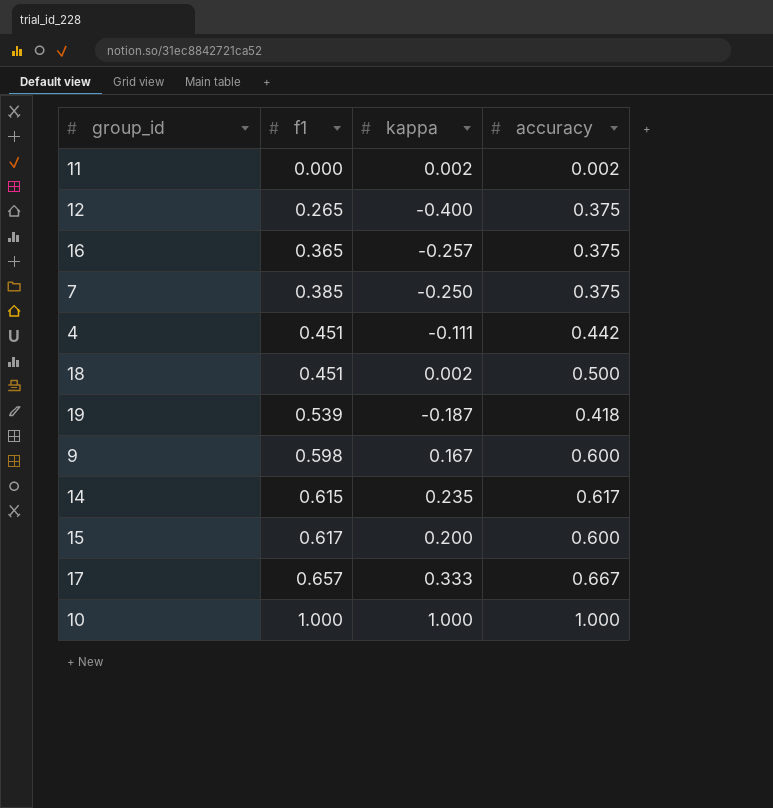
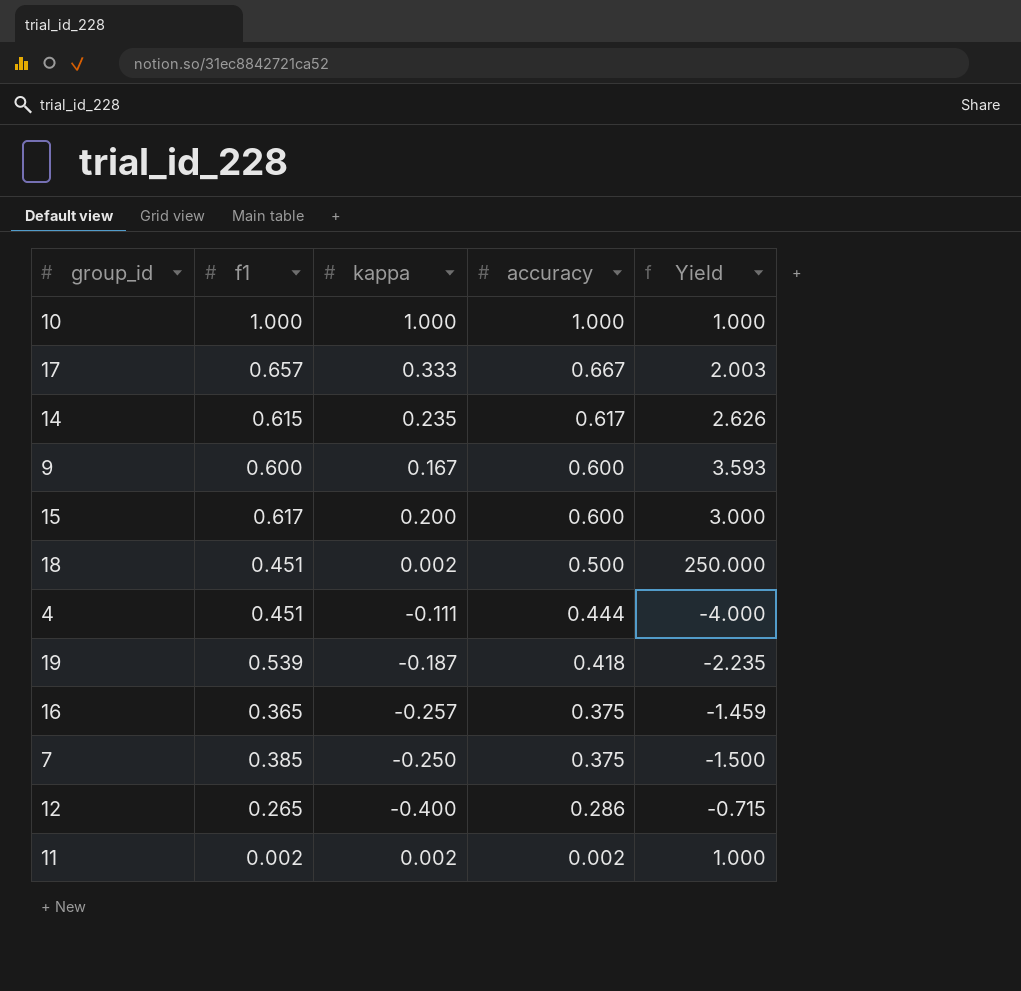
row order: f1 ascending -> accuracy descending
column Yield | formula: none -> [accuracy] / [kappa]
9 | f1: 0.598 -> 0.600
4 | accuracy: 0.442 -> 0.444
12 | accuracy: 0.375 -> 0.286
11 | f1: 0.000 -> 0.002

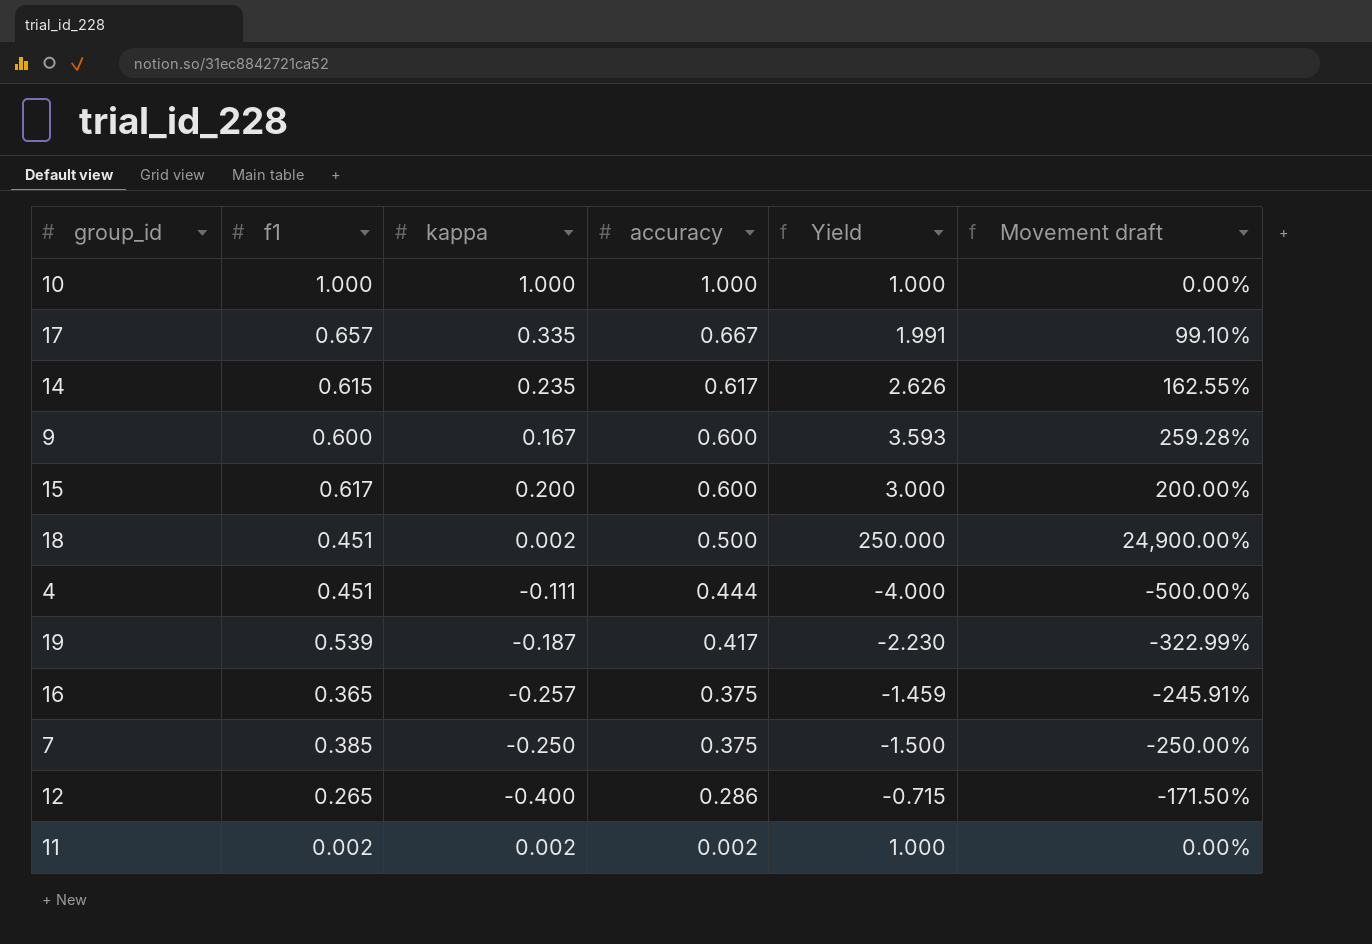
column Movement draft | formula: none -> ([accuracy] - [kappa]) / [kappa]
17 | kappa: 0.333 -> 0.335
17 | Yield: 2.003 -> 1.991
19 | accuracy: 0.418 -> 0.417
19 | Yield: -2.235 -> -2.230

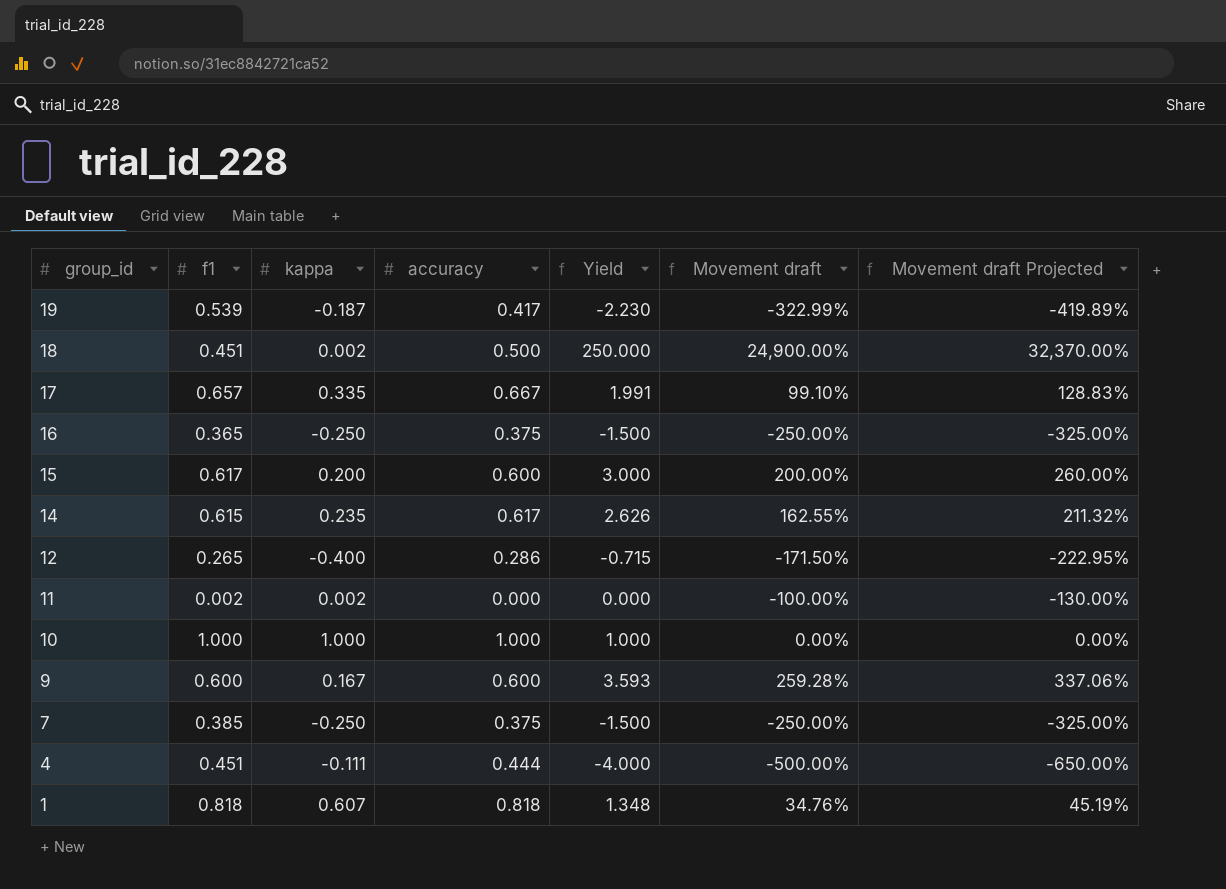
row order: accuracy descending -> group_id descending
column Movement draft Projected | formula: none -> [Movement draft] * 1.3
16 | kappa: -0.257 -> -0.250
16 | Yield: -1.459 -> -1.500
16 | Movement draft: -245.91% -> -250.00%
11 | accuracy: 0.002 -> 0.000
11 | Yield: 1.000 -> 0.000
11 | Movement draft: 0.00% -> -100.00%
row 1: none -> 0.818 | 0.607 | 0.818 | 1.348 | 34.76% | 45.19%

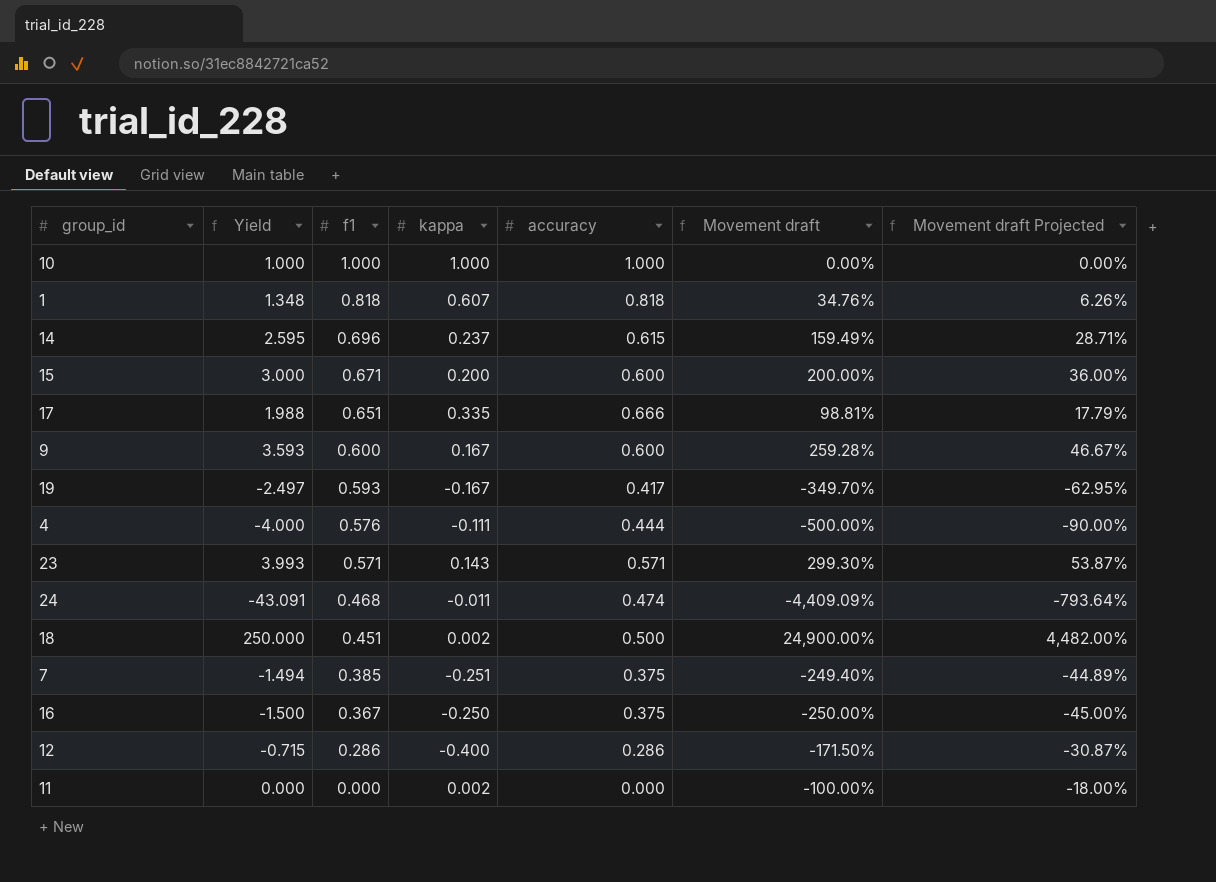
row order: group_id descending -> f1 descending
column Yield | position: 5 -> 2
column Movement draft Projected | formula: [Movement draft] * 1.3 -> [Movement draft] * 0.18
14 | Yield: 2.626 -> 2.595
14 | f1: 0.615 -> 0.696
14 | kappa: 0.235 -> 0.237
14 | accuracy: 0.617 -> 0.615
14 | Movement draft: 162.55% -> 159.49%
15 | f1: 0.617 -> 0.671
17 | Yield: 1.991 -> 1.988
17 | f1: 0.657 -> 0.651
17 | accuracy: 0.667 -> 0.666
17 | Movement draft: 99.10% -> 98.81%
19 | Yield: -2.230 -> -2.497
19 | f1: 0.539 -> 0.593
19 | kappa: -0.187 -> -0.167
19 | Movement draft: -322.99% -> -349.70%
4 | f1: 0.451 -> 0.576
row 23: none -> 3.993 | 0.571 | 0.143 | 0.571 | 299.30% | 53.87%
row 24: none -> -43.091 | 0.468 | -0.011 | 0.474 | -4,409.09% | -793.64%
7 | Yield: -1.500 -> -1.494
7 | kappa: -0.250 -> -0.251
7 | Movement draft: -250.00% -> -249.40%
16 | f1: 0.365 -> 0.367
12 | f1: 0.265 -> 0.286
11 | f1: 0.002 -> 0.000

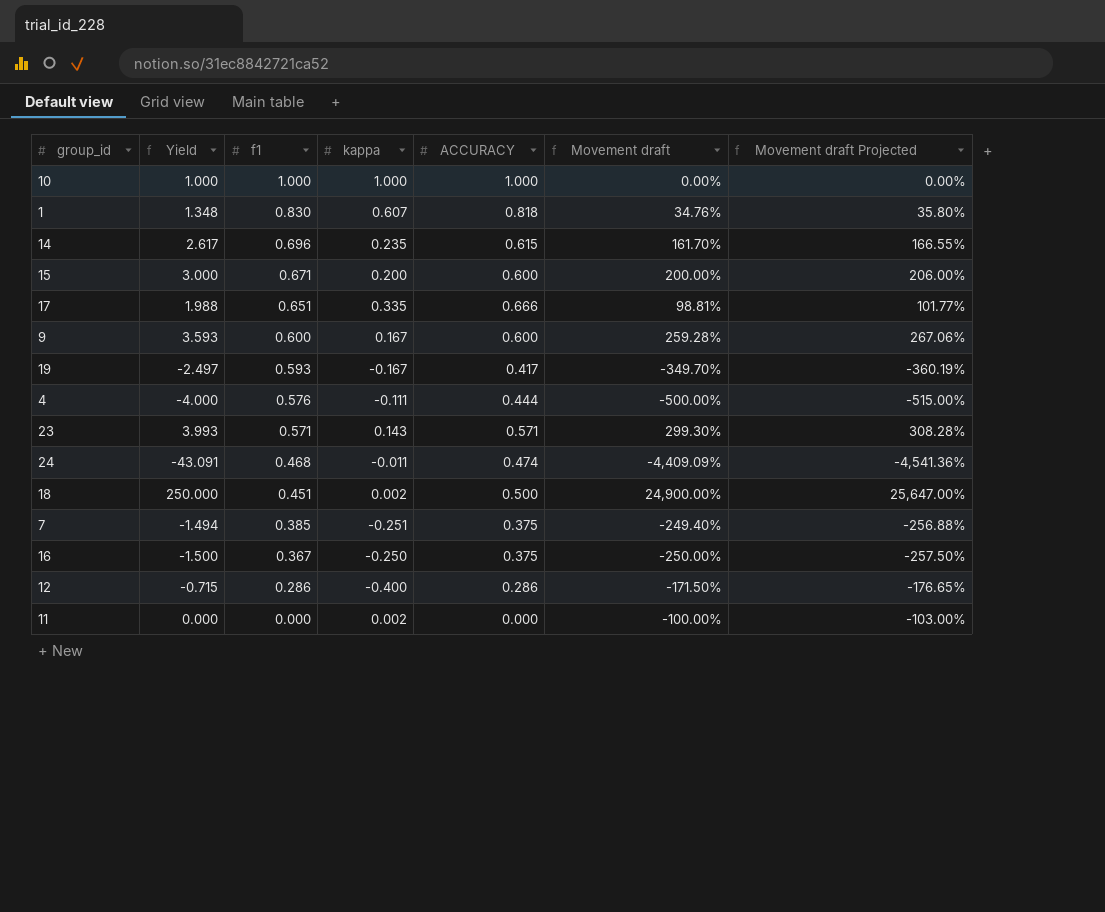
column name: accuracy -> ACCURACY
column Movement draft Projected | formula: [Movement draft] * 0.18 -> [Movement draft] * 1.03
1 | f1: 0.818 -> 0.830
14 | Yield: 2.595 -> 2.617
14 | kappa: 0.237 -> 0.235
14 | Movement draft: 159.49% -> 161.70%

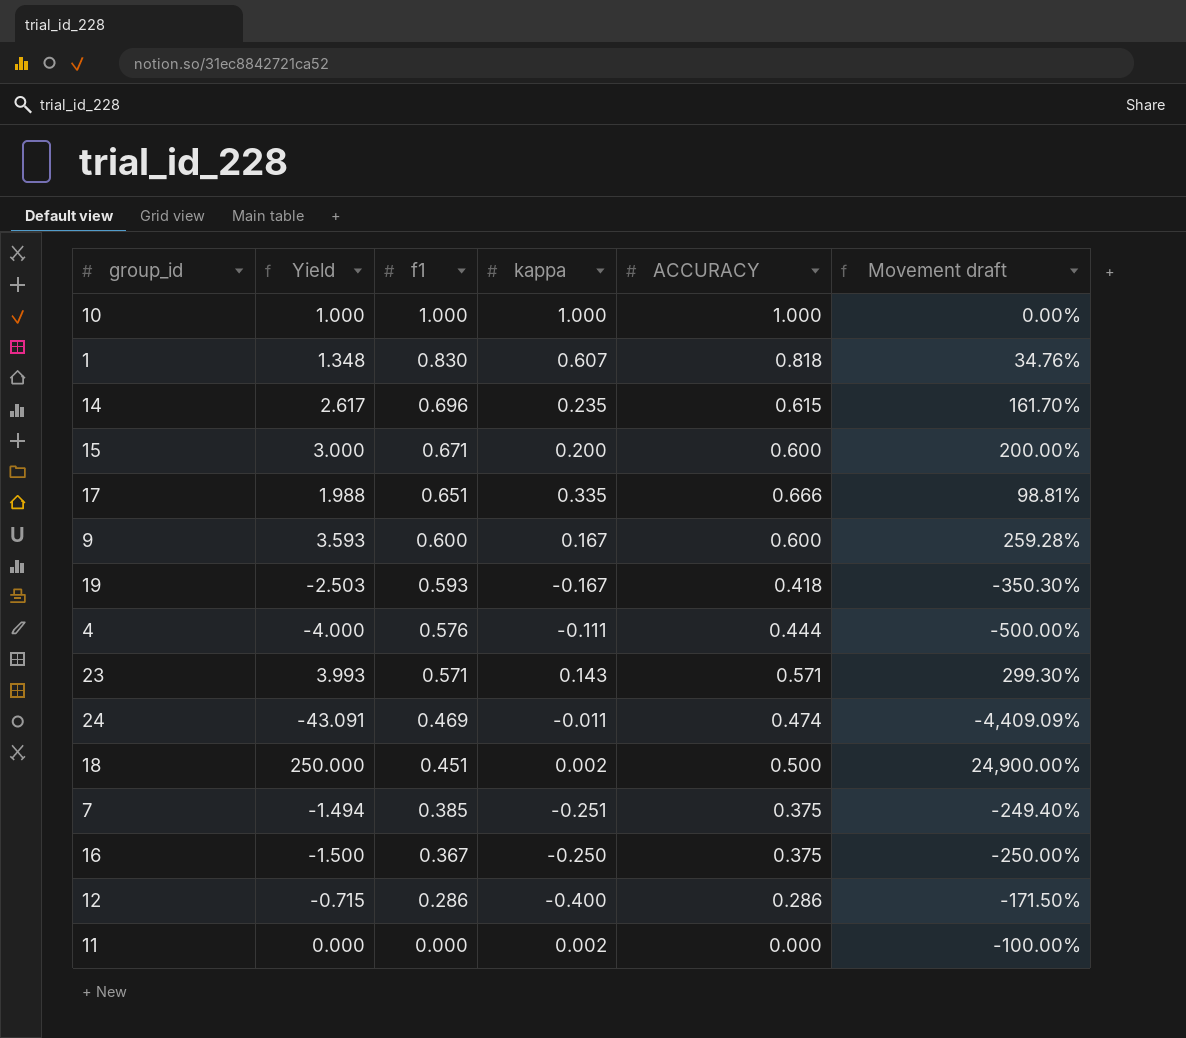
column Movement draft Projected | formula: [Movement draft] * 1.03 -> none
19 | Yield: -2.497 -> -2.503
19 | ACCURACY: 0.417 -> 0.418
19 | Movement draft: -349.70% -> -350.30%
24 | f1: 0.468 -> 0.469

